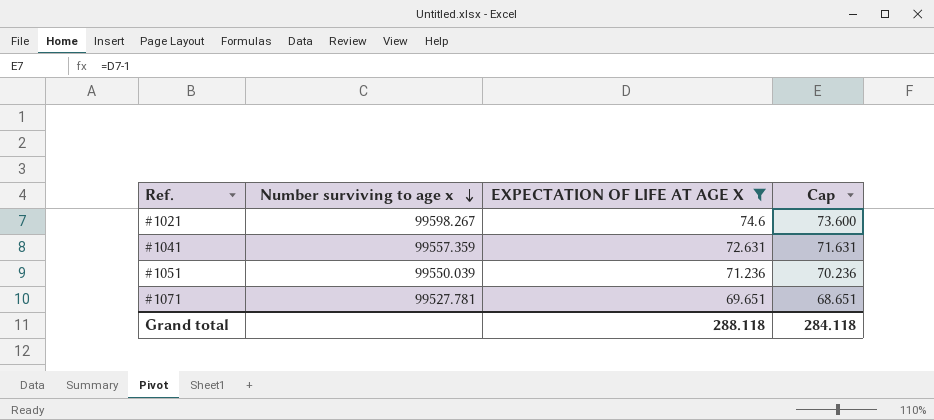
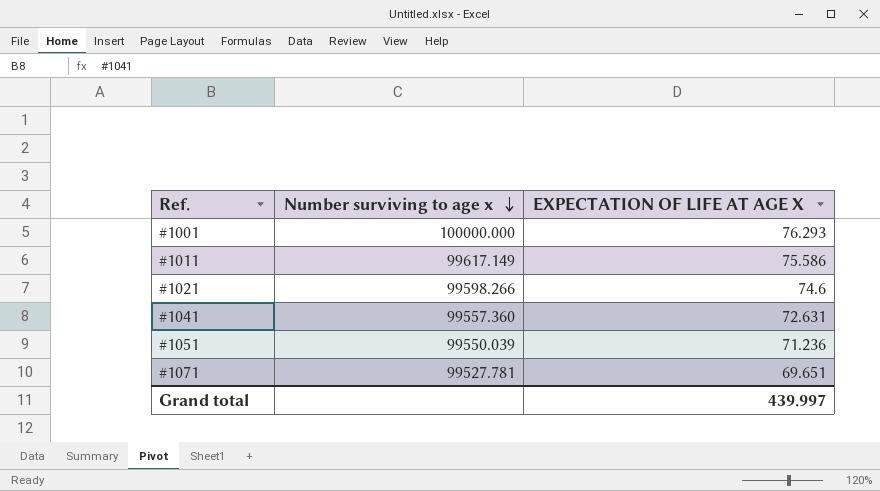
filter: EXPECTATION OF LIFE AT AGE X <= 74.6 -> none
column Cap | formula: [EXPECTATION OF LIFE AT AGE X] - 1 -> none
#1021 | Number surviving to age x: 99598.267 -> 99598.266
#1041 | Number surviving to age x: 99557.359 -> 99557.360
Grand total | EXPECTATION OF LIFE AT AGE X: 288.118 -> 439.997

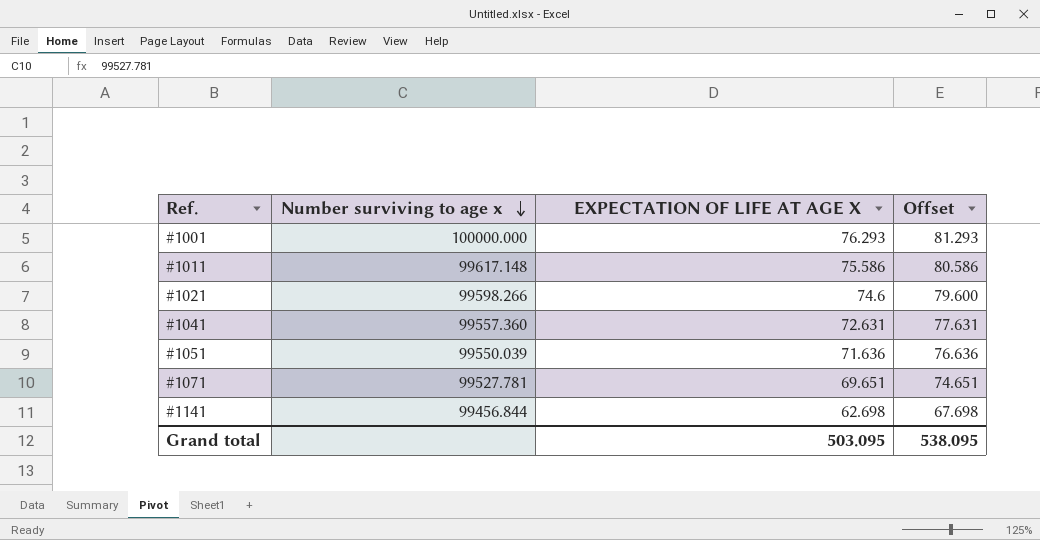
column Offset | formula: none -> [EXPECTATION OF LIFE AT AGE X] + 5
#1011 | Number surviving to age x: 99617.149 -> 99617.148
#1051 | EXPECTATION OF LIFE AT AGE X: 71.236 -> 71.636
row #1141: none -> 99456.844 | 62.698 | 67.698
Grand total | EXPECTATION OF LIFE AT AGE X: 439.997 -> 503.095

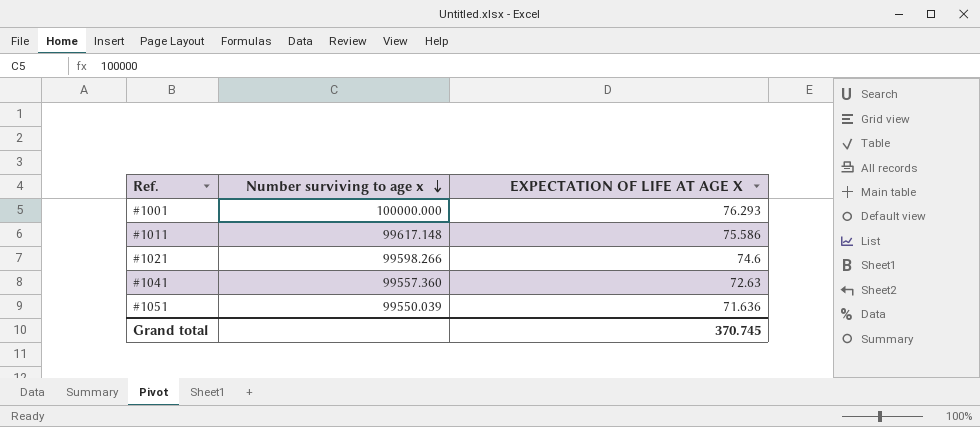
column Offset | formula: [EXPECTATION OF LIFE AT AGE X] + 5 -> none
row #1071: 99527.781 | 69.651 | 74.651 -> none
row #1141: 99456.844 | 62.698 | 67.698 -> none
#1041 | EXPECTATION OF LIFE AT AGE X: 72.631 -> 72.63
Grand total | EXPECTATION OF LIFE AT AGE X: 503.095 -> 370.745

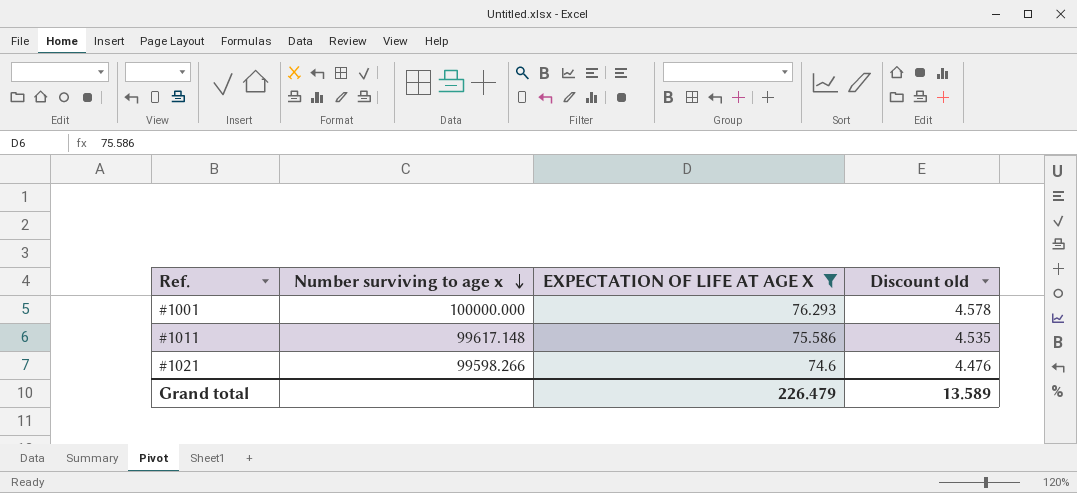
filter: none -> EXPECTATION OF LIFE AT AGE X >= 74.6
column Discount old | formula: none -> [EXPECTATION OF LIFE AT AGE X] * 0.06
Grand total | EXPECTATION OF LIFE AT AGE X: 370.745 -> 226.479

